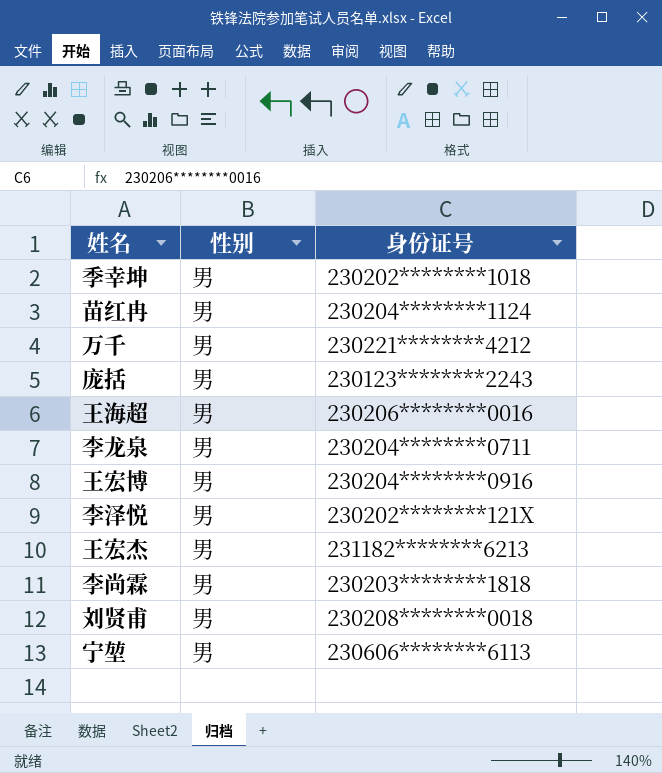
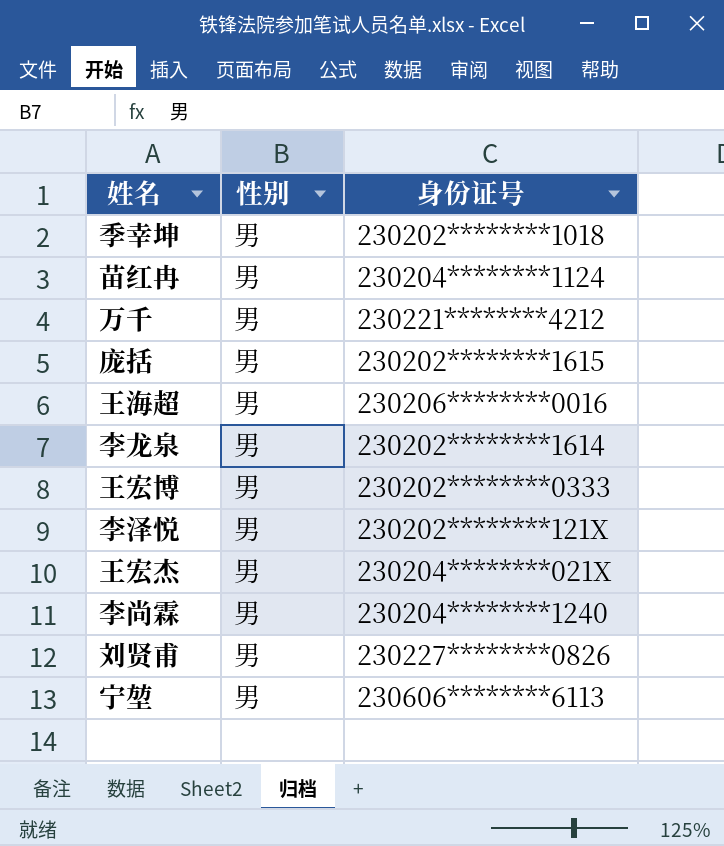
庞括 | 身份证号: 230123********2243 -> 230202********1615
李龙泉 | 身份证号: 230204********0711 -> 230202********1614
王宏博 | 身份证号: 230204********0916 -> 230202********0333
王宏杰 | 身份证号: 231182********6213 -> 230204********021X
李尚霖 | 身份证号: 230203********1818 -> 230204********1240
刘贤甫 | 身份证号: 230208********0018 -> 230227********0826

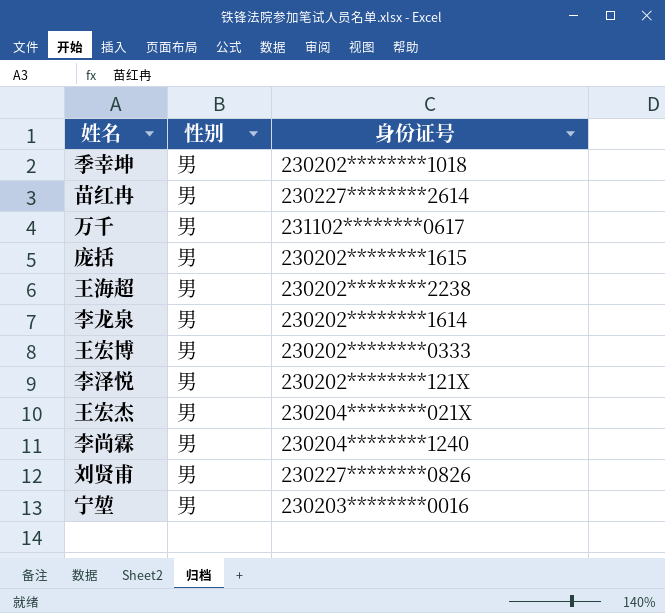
苗红冉 | 身份证号: 230204********1124 -> 230227********2614
万千 | 身份证号: 230221********4212 -> 231102********0617
王海超 | 身份证号: 230206********0016 -> 230202********2238
宁堃 | 身份证号: 230606********6113 -> 230203********0016

